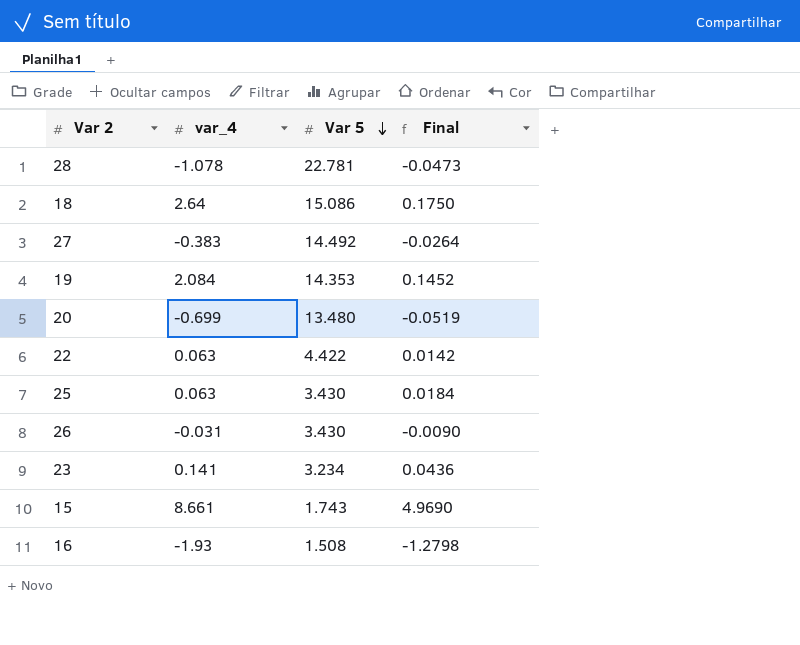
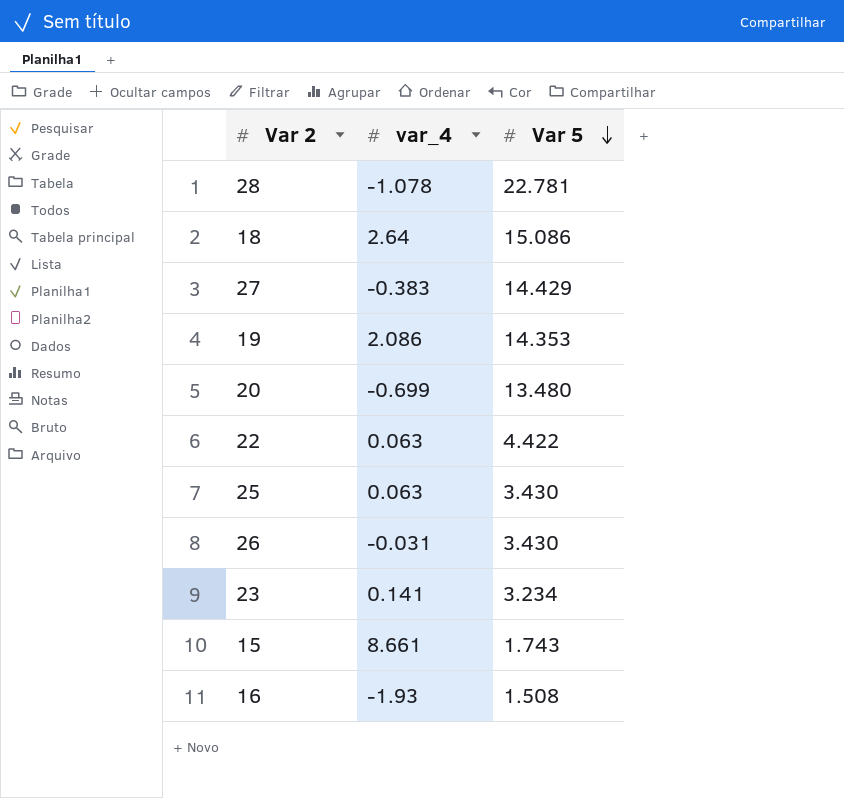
column Final | formula: [var_4] / [Var 5] -> none
27 | Var 5: 14.492 -> 14.429
19 | var_4: 2.084 -> 2.086

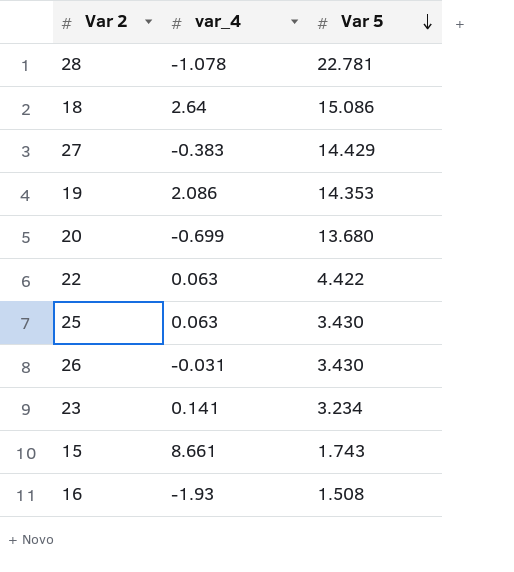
20 | Var 5: 13.480 -> 13.680

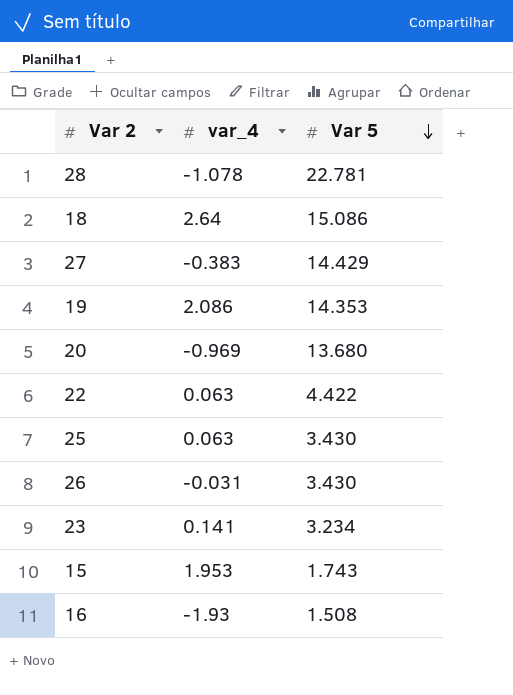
20 | var_4: -0.699 -> -0.969
15 | var_4: 8.661 -> 1.953

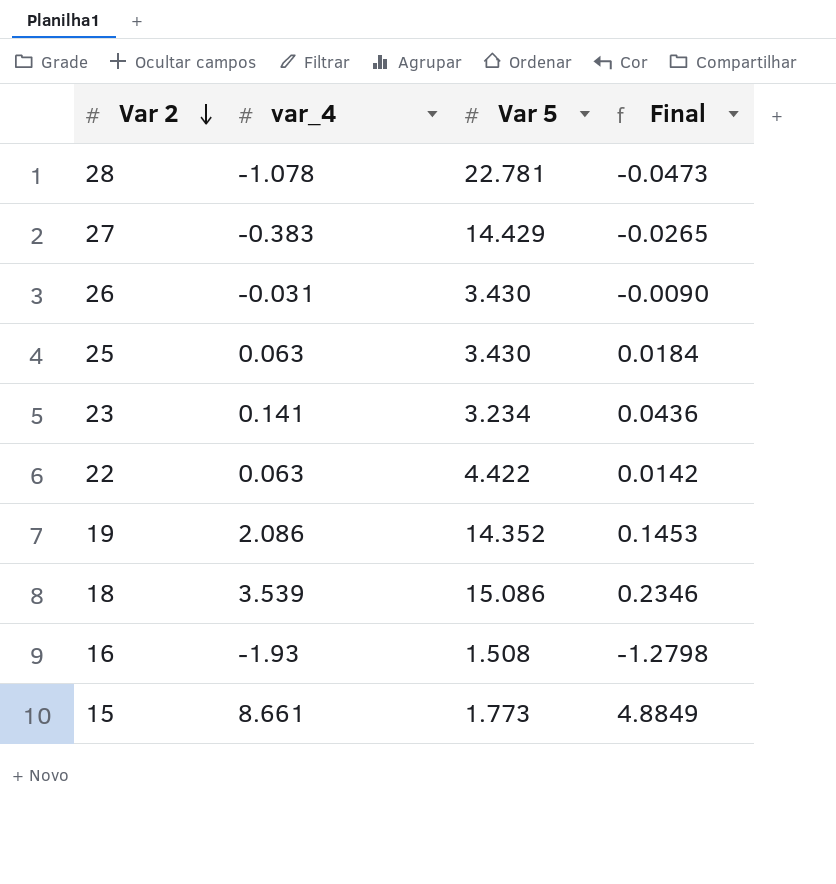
row order: Var 5 descending -> Var 2 descending
column Final | formula: none -> [var_4] / [Var 5]
row 20: -0.969 | 13.680 -> none
19 | Var 5: 14.353 -> 14.352
18 | var_4: 2.64 -> 3.539
15 | var_4: 1.953 -> 8.661
15 | Var 5: 1.743 -> 1.773

